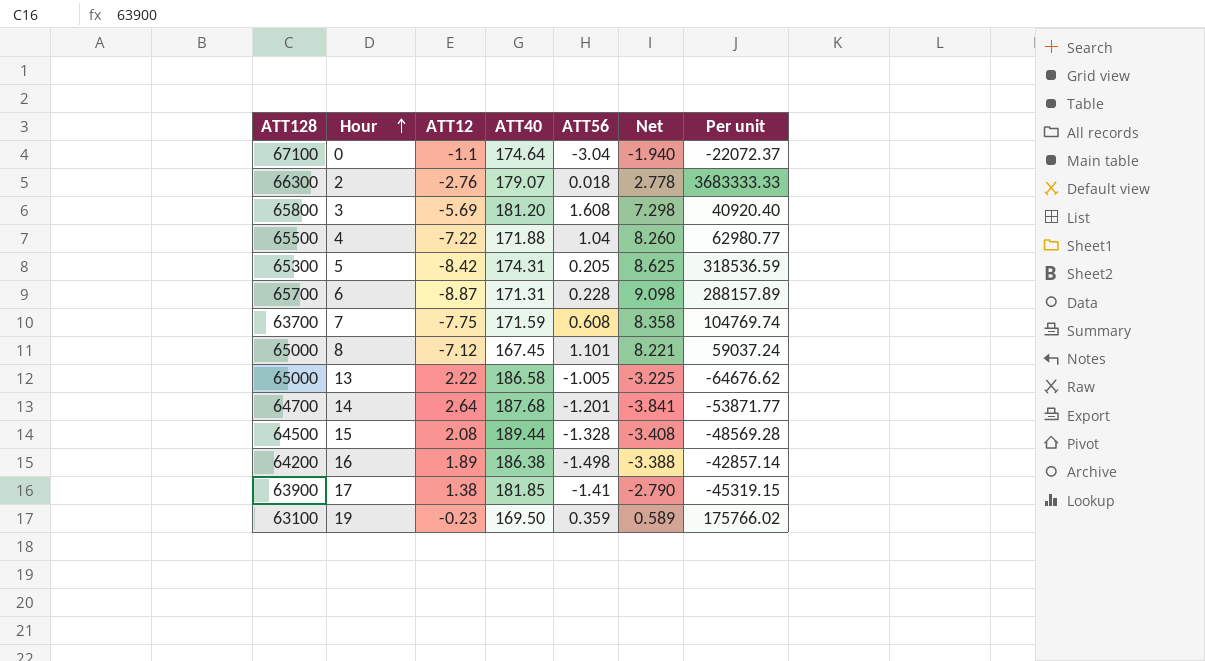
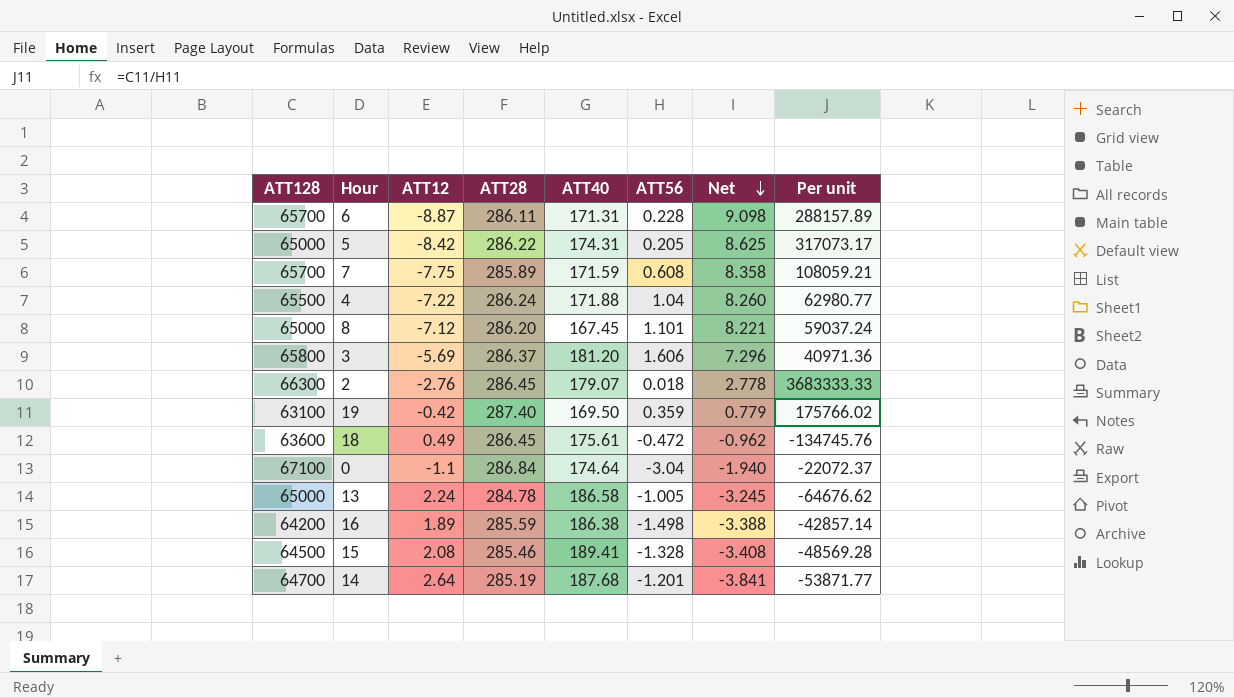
row order: Hour ascending -> Net descending
column ATT28 | position: none -> 4
row 17: 63900 | 1.38 | 181.85 | -1.41 | -2.790 | -45319.15 -> none
5 | ATT128: 65300 -> 65000
5 | Per unit: 318536.59 -> 317073.17
7 | ATT128: 63700 -> 65700
7 | Per unit: 104769.74 -> 108059.21
3 | ATT56: 1.608 -> 1.606
3 | Net: 7.298 -> 7.296
3 | Per unit: 40920.40 -> 40971.36
19 | ATT12: -0.23 -> -0.42
19 | Net: 0.589 -> 0.779
row 18: none -> 63600 | 0.49 | 286.45 | 175.61 | -0.472 | -0.962 | -134745.76
13 | ATT12: 2.22 -> 2.24
13 | Net: -3.225 -> -3.245
15 | ATT40: 189.44 -> 189.41

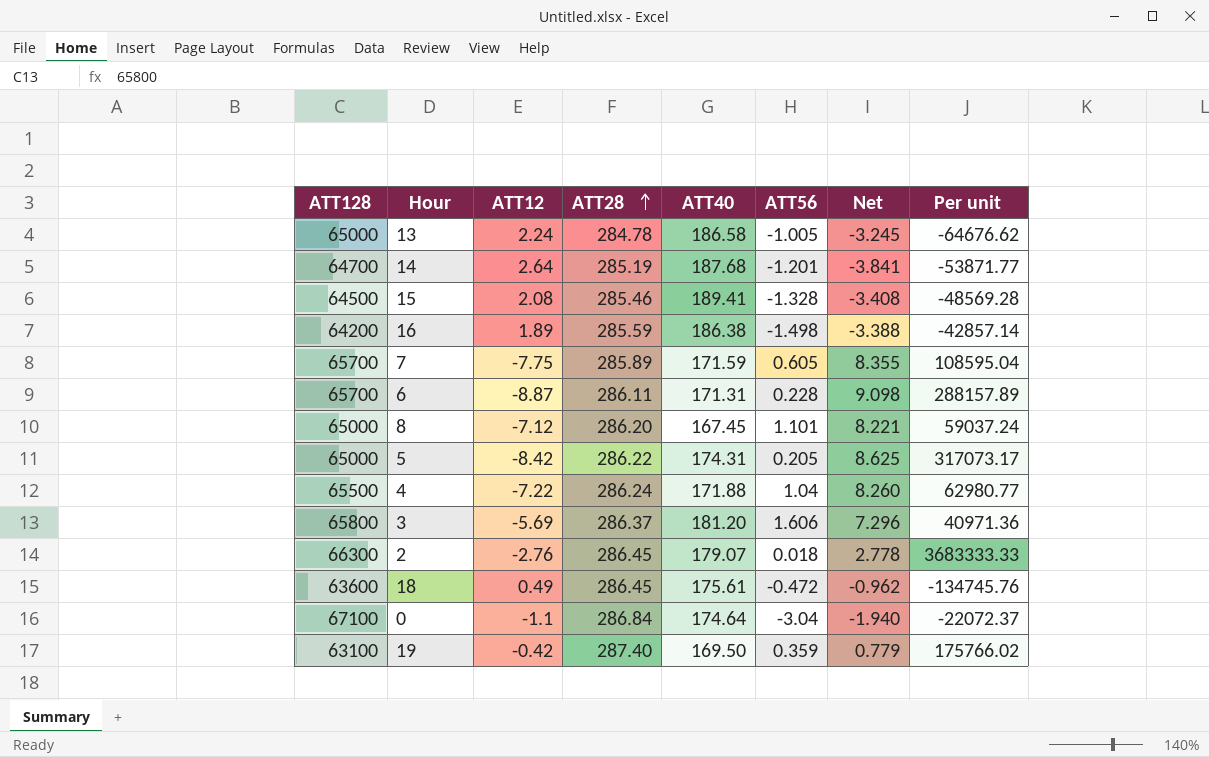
row order: Net descending -> ATT28 ascending
7 | ATT56: 0.608 -> 0.605
7 | Net: 8.358 -> 8.355
7 | Per unit: 108059.21 -> 108595.04

